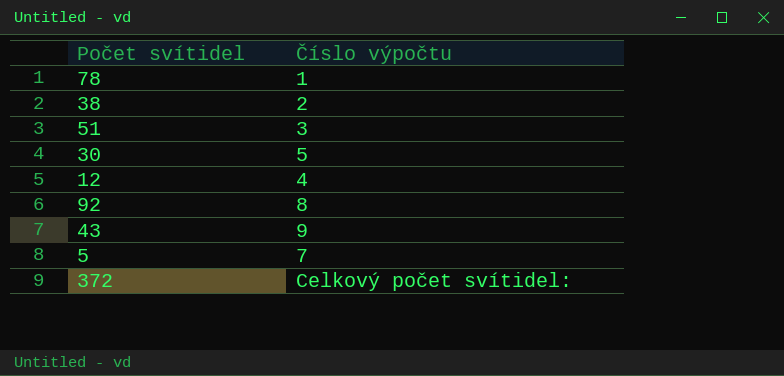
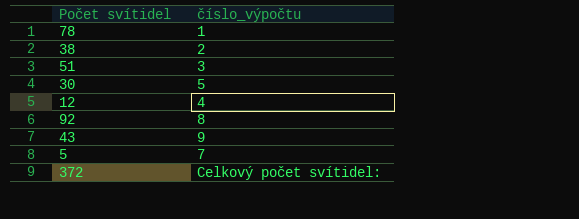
column name: Číslo výpočtu -> číslo_výpočtu

